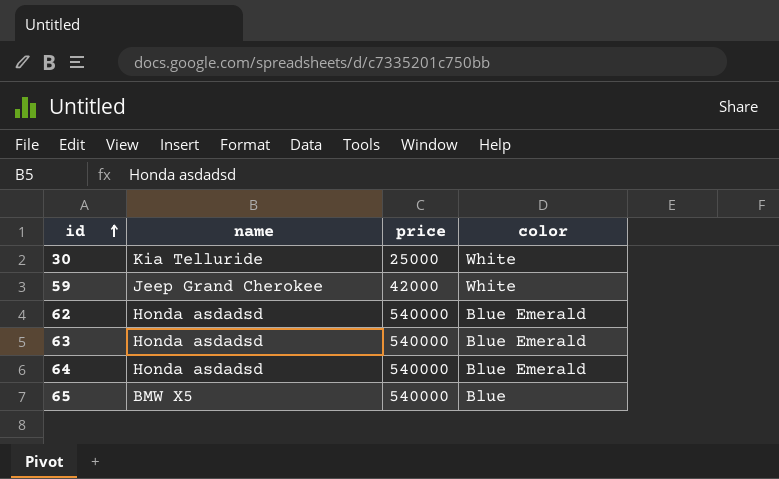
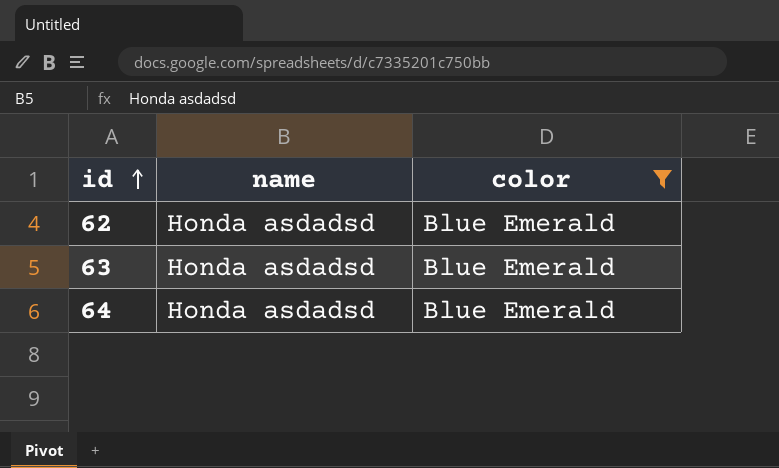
filter: none -> color = Blue Emerald
column price | position: 3 -> none

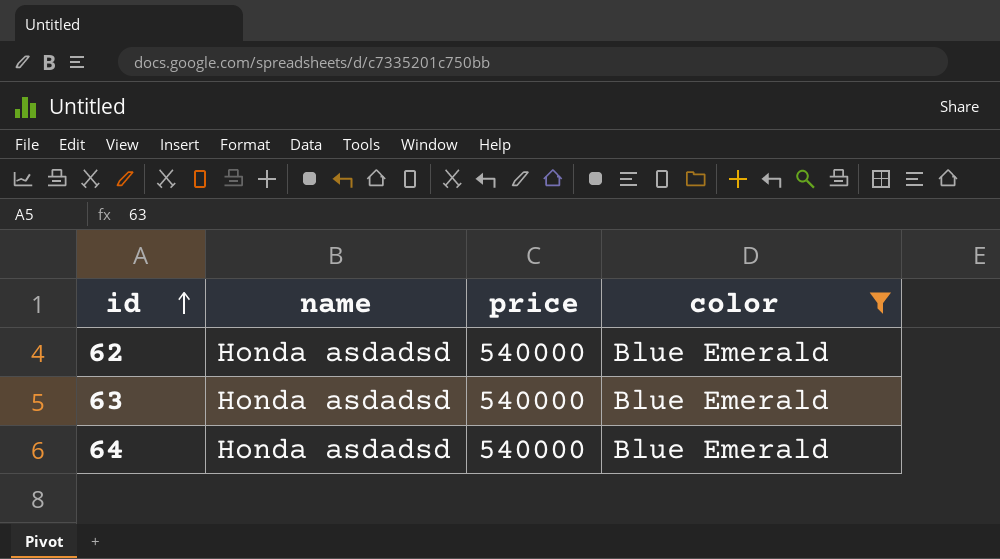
column price | position: none -> 3

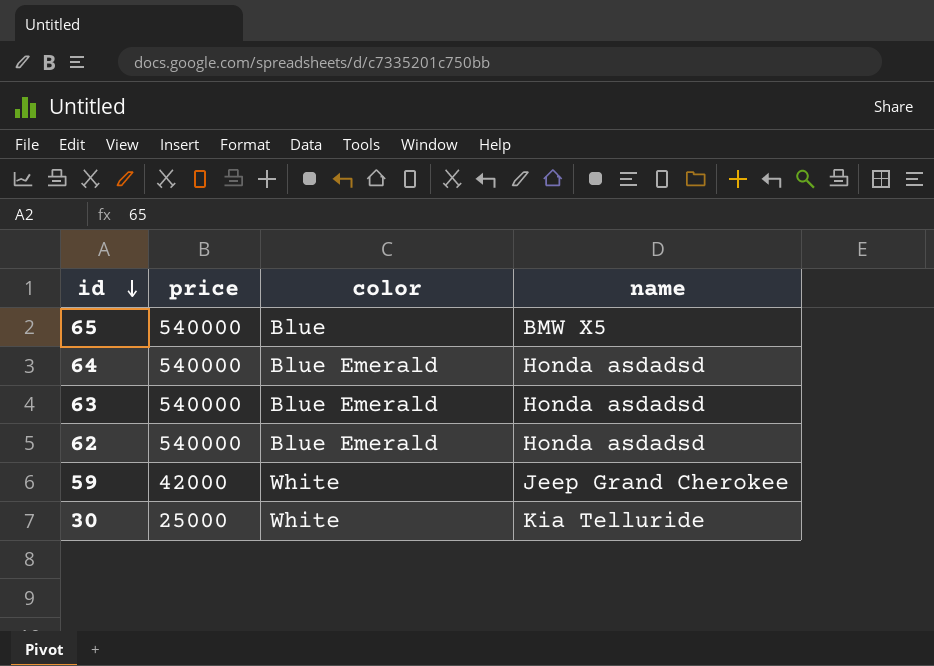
filter: color = Blue Emerald -> none
row order: id ascending -> id descending
column name | position: 2 -> 4

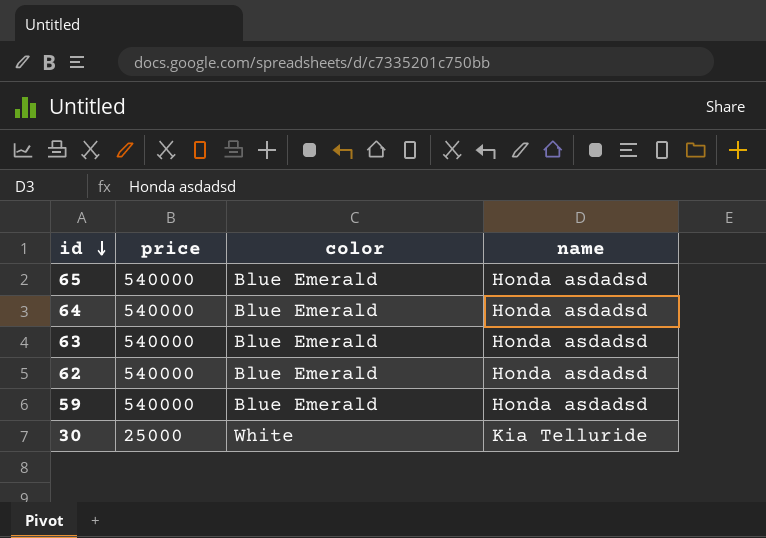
65 | color: Blue -> Blue Emerald
65 | name: BMW X5 -> Honda asdadsd
59 | price: 42000 -> 540000
59 | color: White -> Blue Emerald
59 | name: Jeep Grand Cherokee -> Honda asdadsd

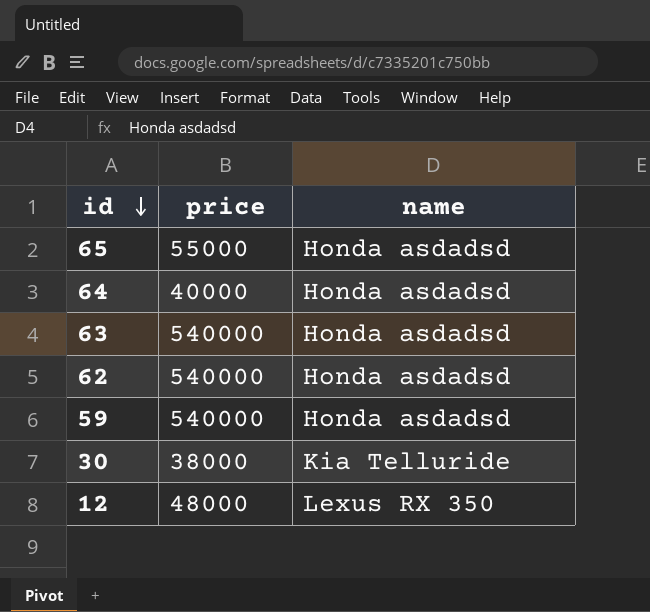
column color | position: 3 -> none
65 | price: 540000 -> 55000
64 | price: 540000 -> 40000
30 | price: 25000 -> 38000
row 12: none -> 48000 | Lexus RX 350

